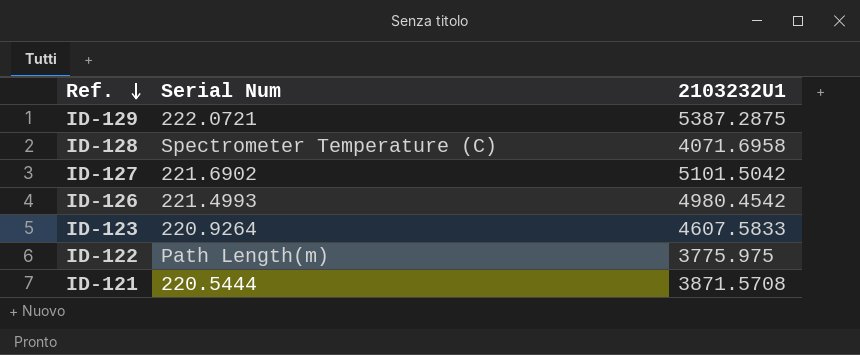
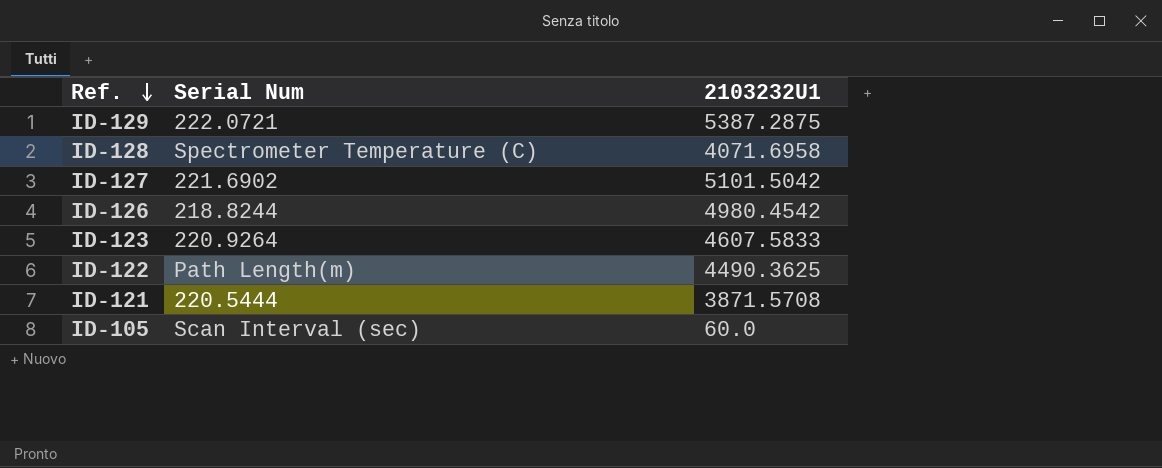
ID-126 | Serial Num: 221.4993 -> 218.8244
ID-122 | 2103232U1: 3775.975 -> 4490.3625
row ID-105: none -> Scan Interval (sec) | 60.0

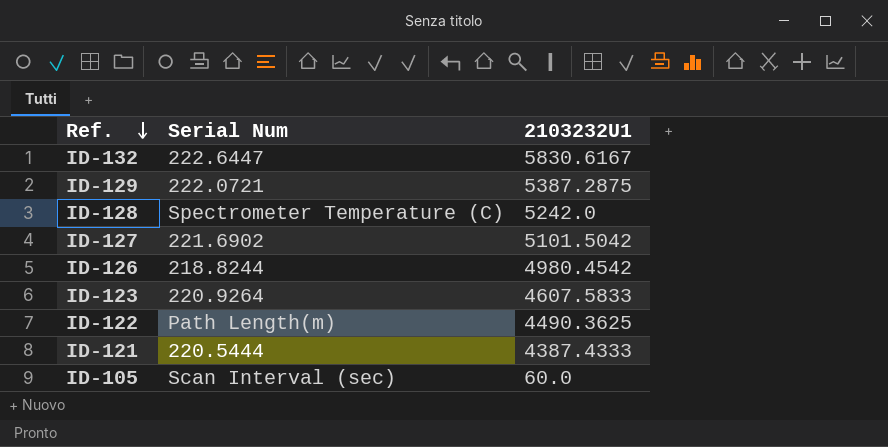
row ID-132: none -> 222.6447 | 5830.6167
ID-128 | 2103232U1: 4071.6958 -> 5242.0
ID-121 | 2103232U1: 3871.5708 -> 4387.4333

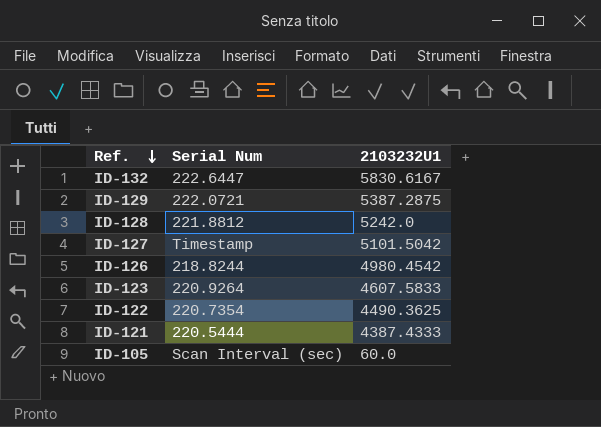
ID-128 | Serial Num: Spectrometer Temperature (C) -> 221.8812
ID-127 | Serial Num: 221.6902 -> Timestamp
ID-122 | Serial Num: Path Length(m) -> 220.7354

